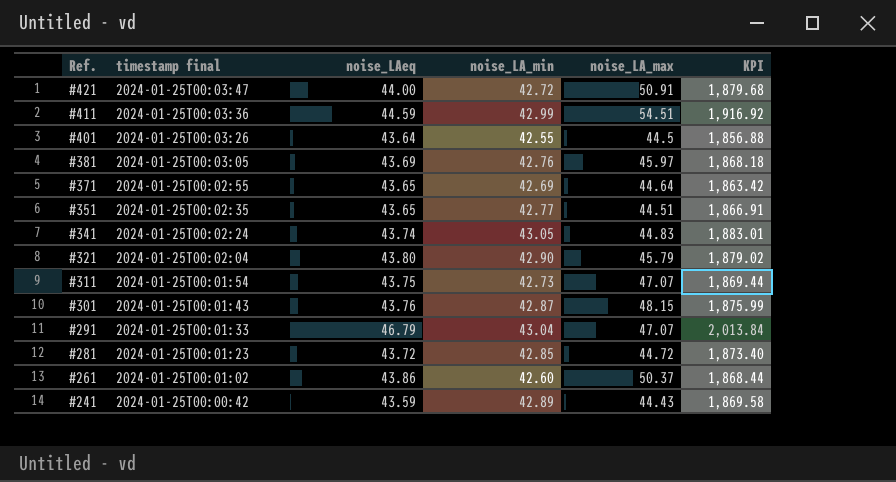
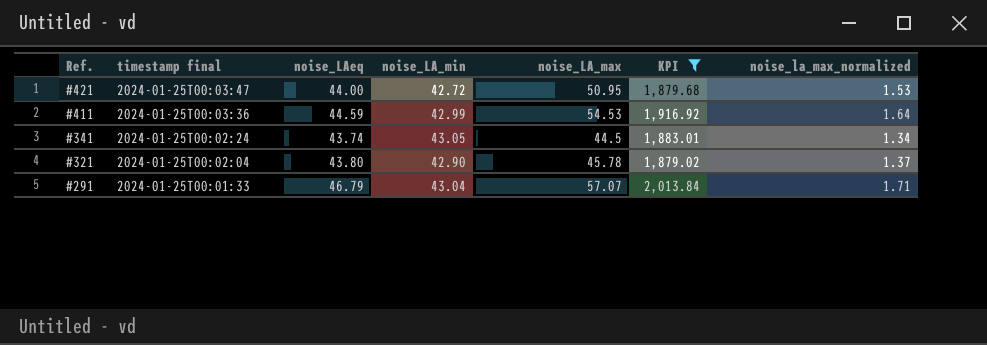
filter: none -> KPI >= 1,879.02
column noise_la_max_normalized | formula: none -> [noise_LA_max] * 0.03
#421 | noise_LA_max: 50.91 -> 50.95
#411 | noise_LA_max: 54.51 -> 54.53
#341 | noise_LA_max: 44.83 -> 44.5
#321 | noise_LA_max: 45.79 -> 45.78
#291 | noise_LA_max: 47.07 -> 57.07

